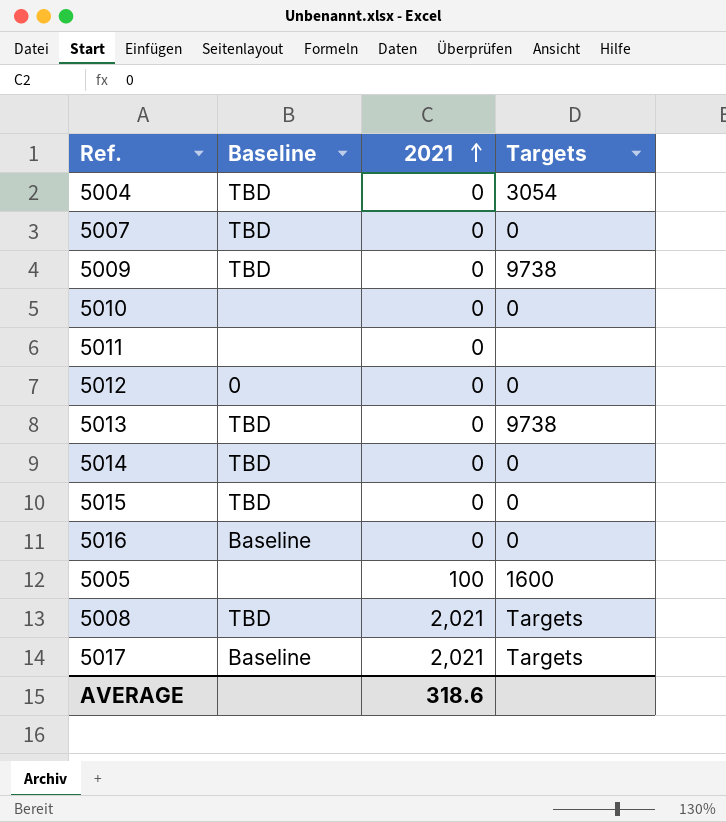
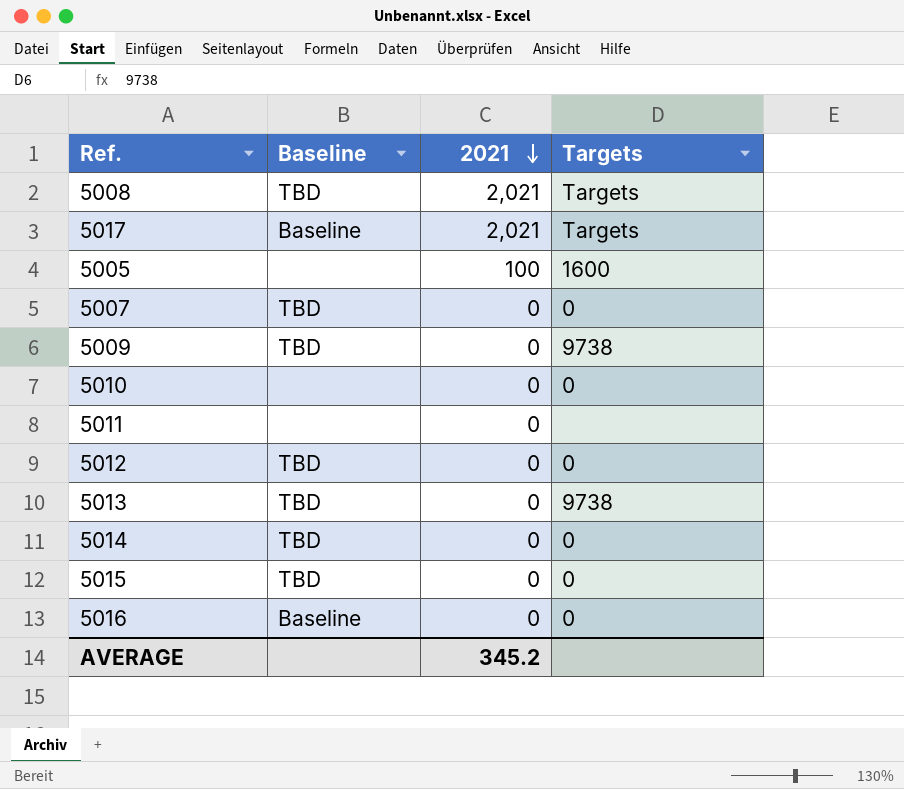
row order: 2021 ascending -> 2021 descending
row 5004: TBD | 0 | 3054 -> none
5012 | Baseline: 0 -> TBD
AVERAGE | 2021: 318.6 -> 345.2

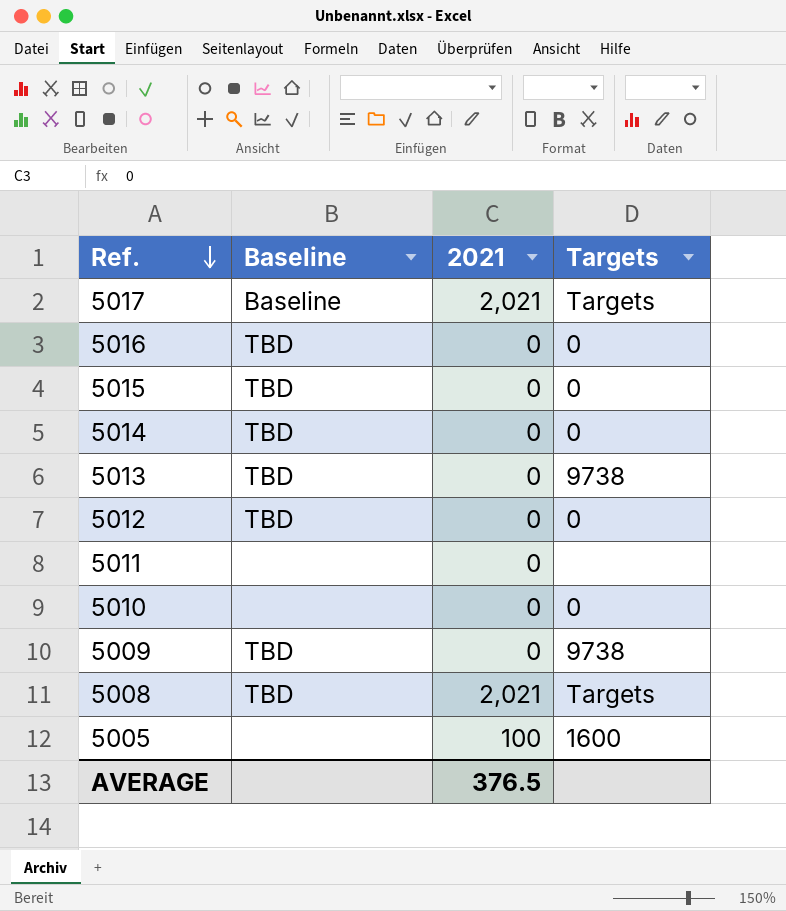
row order: 2021 descending -> Ref. descending
row 5007: TBD | 0 | 0 -> none
5016 | Baseline: Baseline -> TBD
AVERAGE | 2021: 345.2 -> 376.5

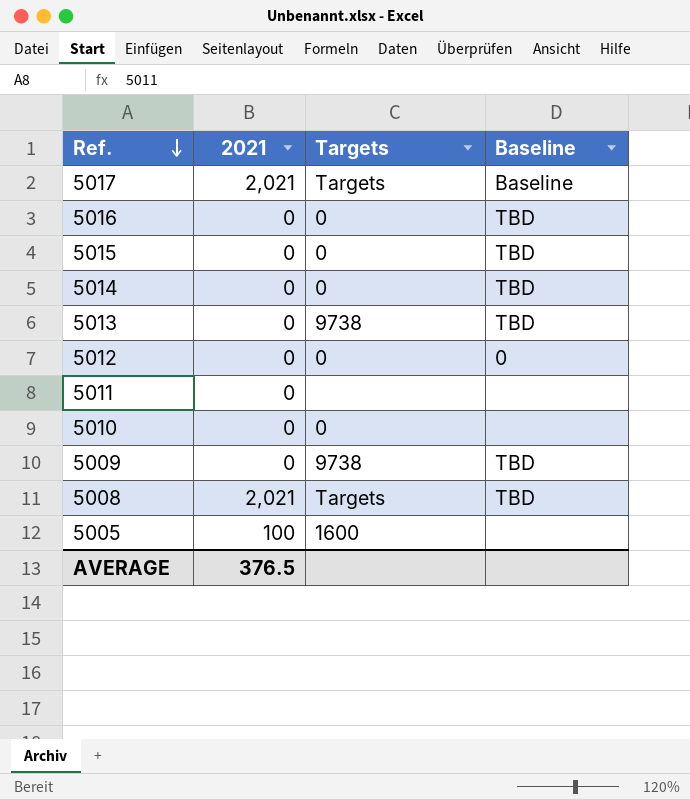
column Baseline | position: 2 -> 4
5012 | Baseline: TBD -> 0

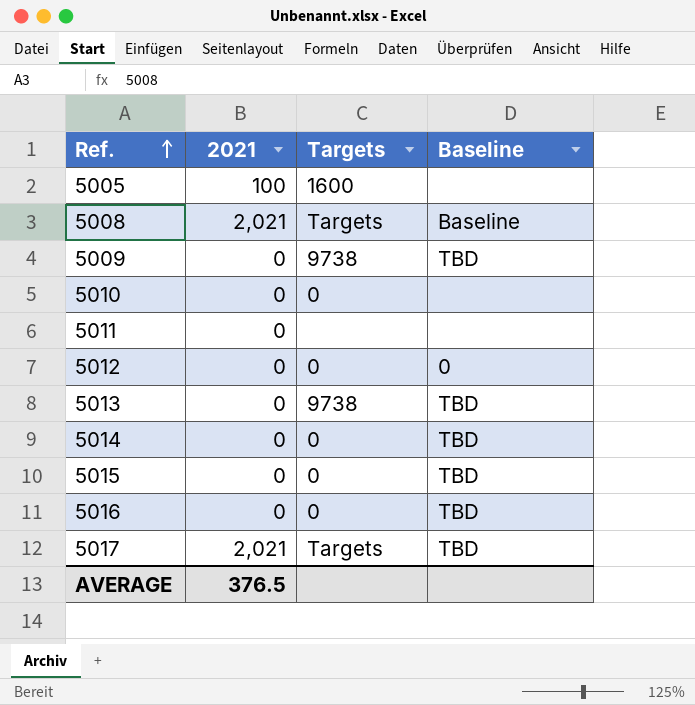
row order: Ref. descending -> Ref. ascending
5008 | Baseline: TBD -> Baseline
5017 | Baseline: Baseline -> TBD

